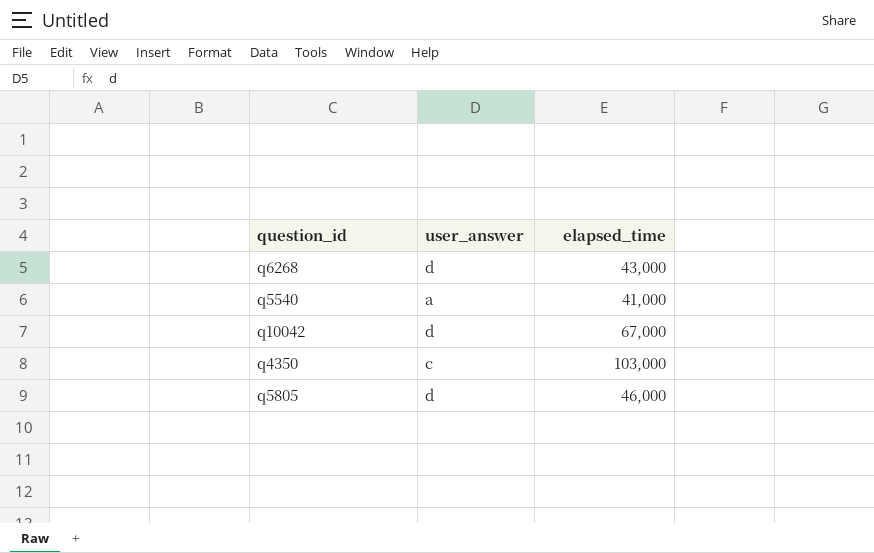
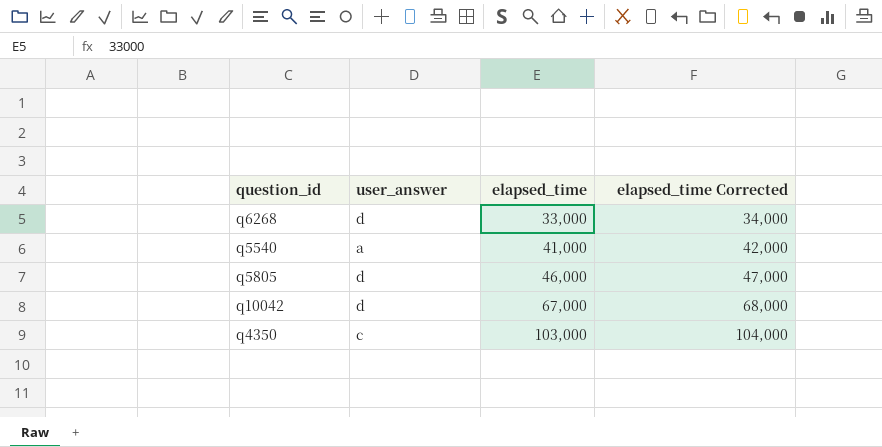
row order: none -> elapsed_time ascending
column elapsed_time Corrected | formula: none -> [elapsed_time] + 1000
q6268 | elapsed_time: 43,000 -> 33,000

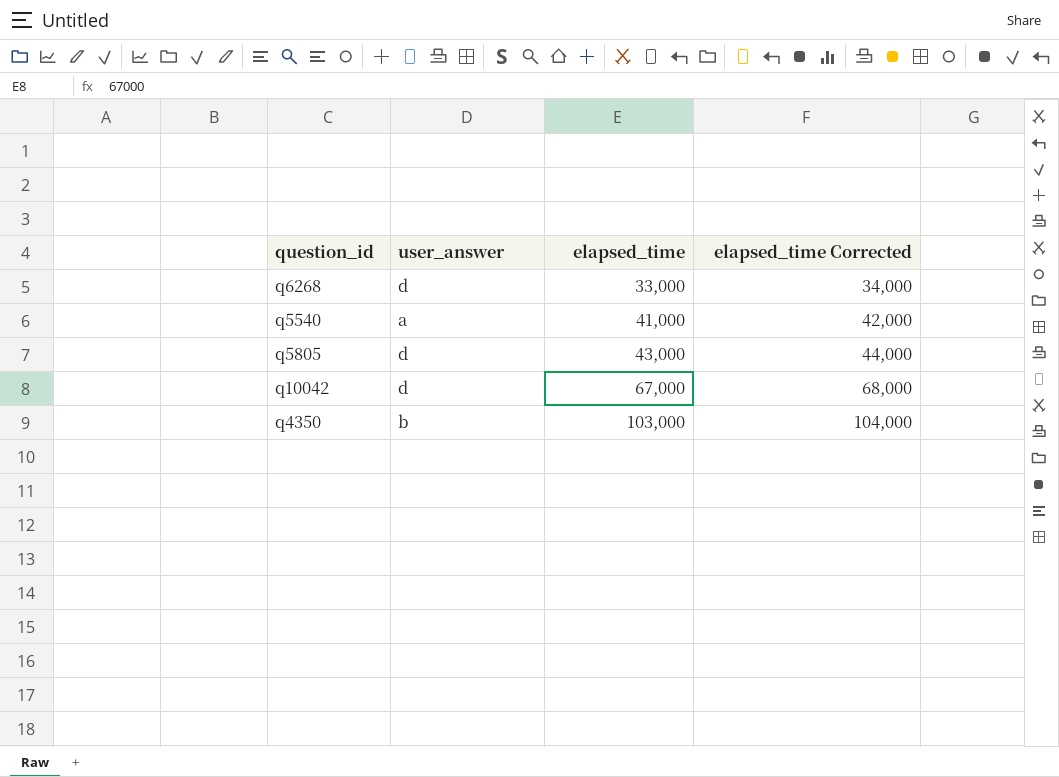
q5805 | elapsed_time: 46,000 -> 43,000
q5805 | elapsed_time Corrected: 47,000 -> 44,000
q4350 | user_answer: c -> b

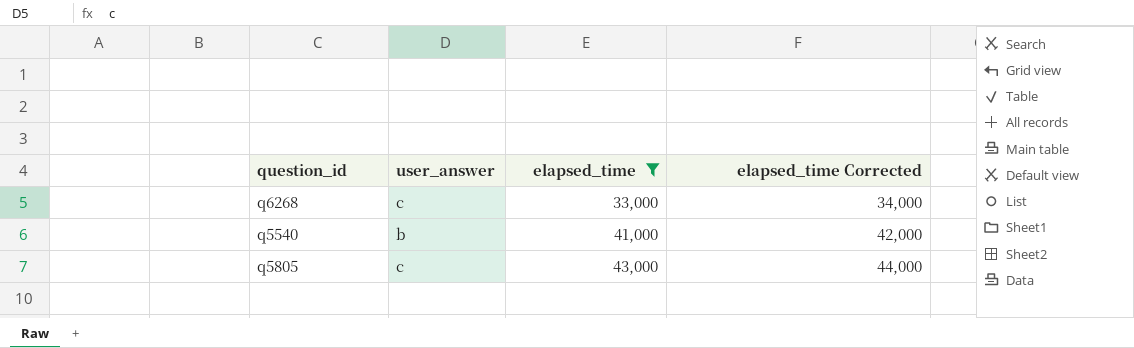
filter: none -> elapsed_time <= 43,000
q6268 | user_answer: d -> c
q5540 | user_answer: a -> b
q5805 | user_answer: d -> c

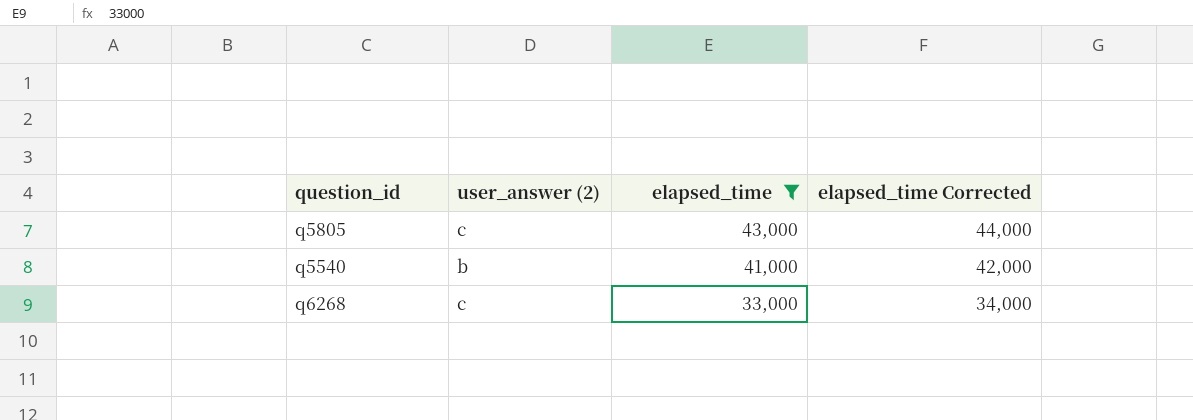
row order: elapsed_time ascending -> elapsed_time descending
column name: user_answer -> user_answer (2)

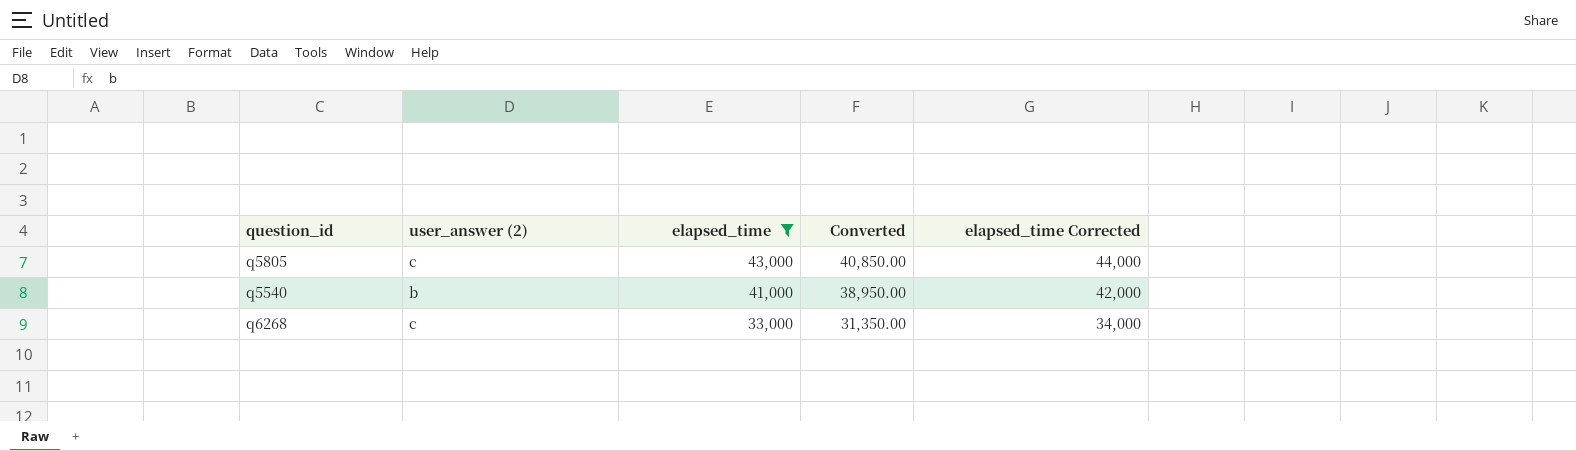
column Converted | formula: none -> [elapsed_time] * 0.95

